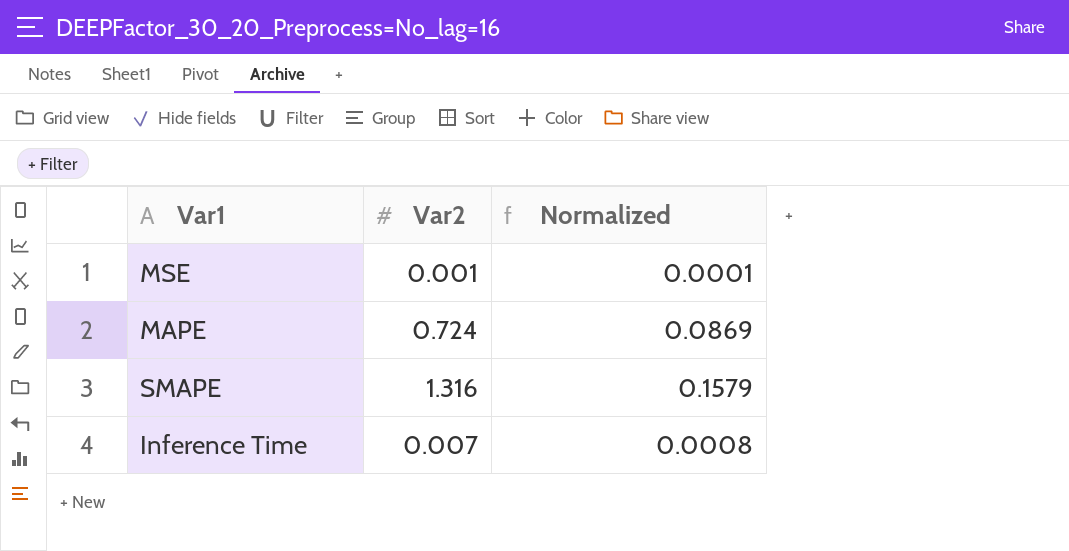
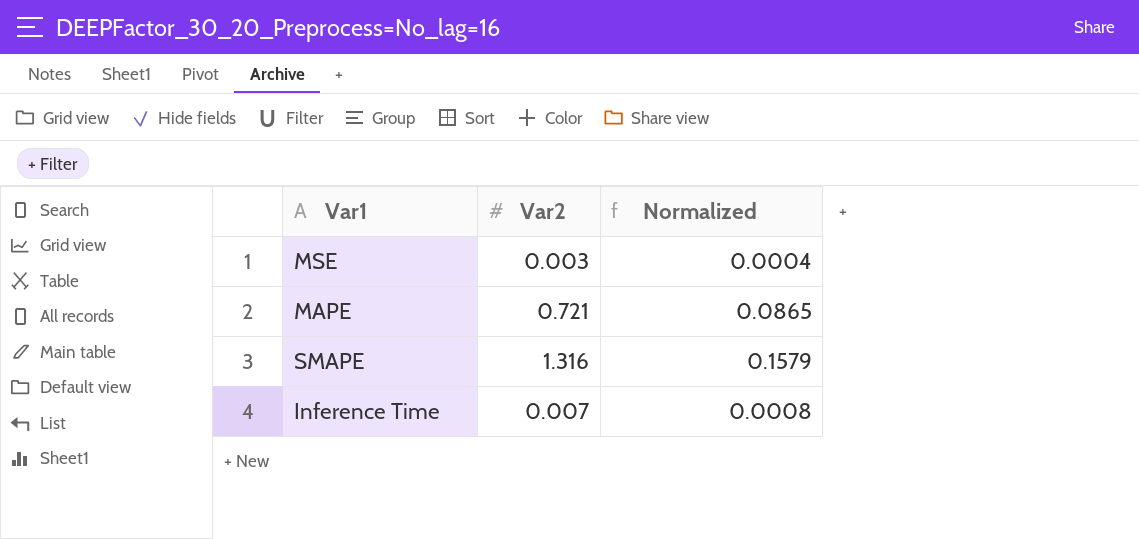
MSE | Var2: 0.001 -> 0.003
MSE | Normalized: 0.0001 -> 0.0004
MAPE | Var2: 0.724 -> 0.721
MAPE | Normalized: 0.0869 -> 0.0865

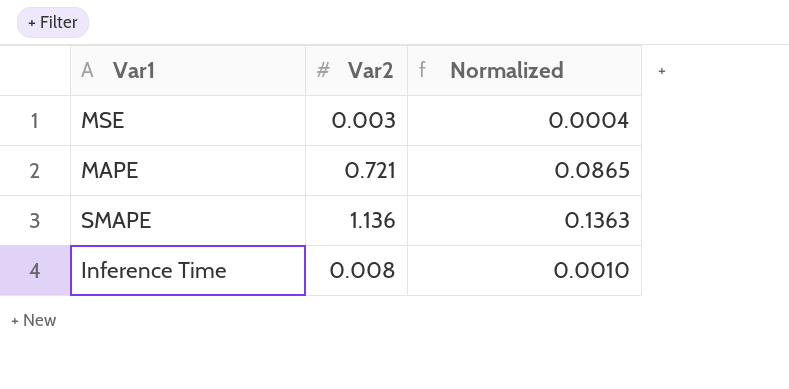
SMAPE | Var2: 1.316 -> 1.136
SMAPE | Normalized: 0.1579 -> 0.1363
Inference Time | Var2: 0.007 -> 0.008
Inference Time | Normalized: 0.0008 -> 0.0010

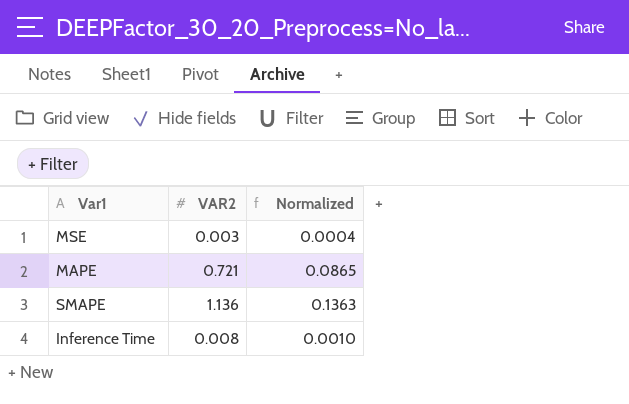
column name: Var2 -> VAR2

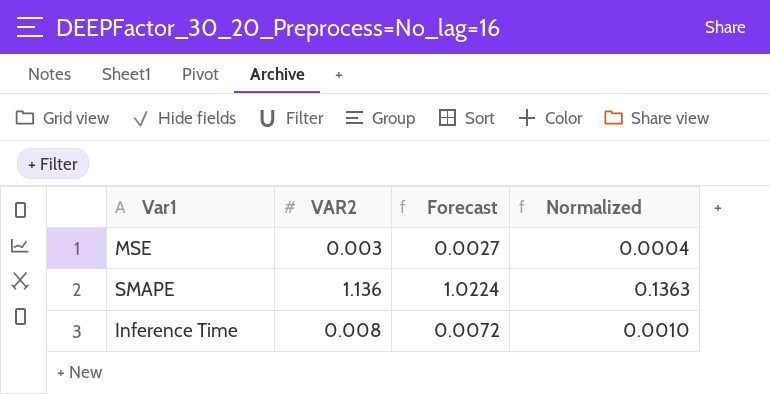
column Forecast | formula: none -> [VAR2] * 0.9
row MAPE: 0.721 | 0.0865 -> none

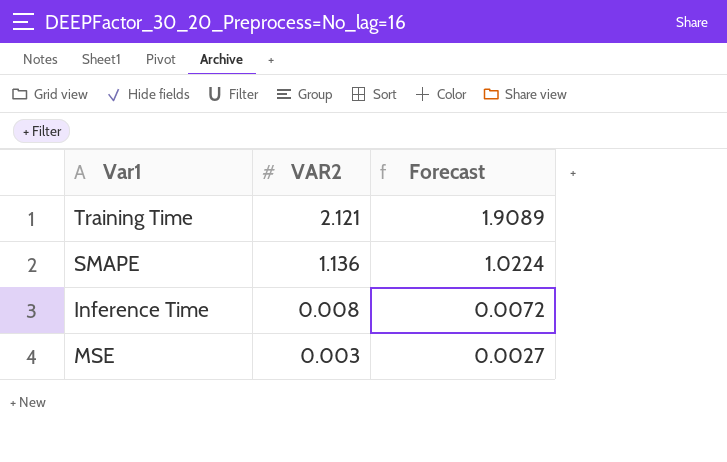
row order: none -> VAR2 descending
column Normalized | formula: [VAR2] * 0.12 -> none
row Training Time: none -> 2.121 | 1.9089

